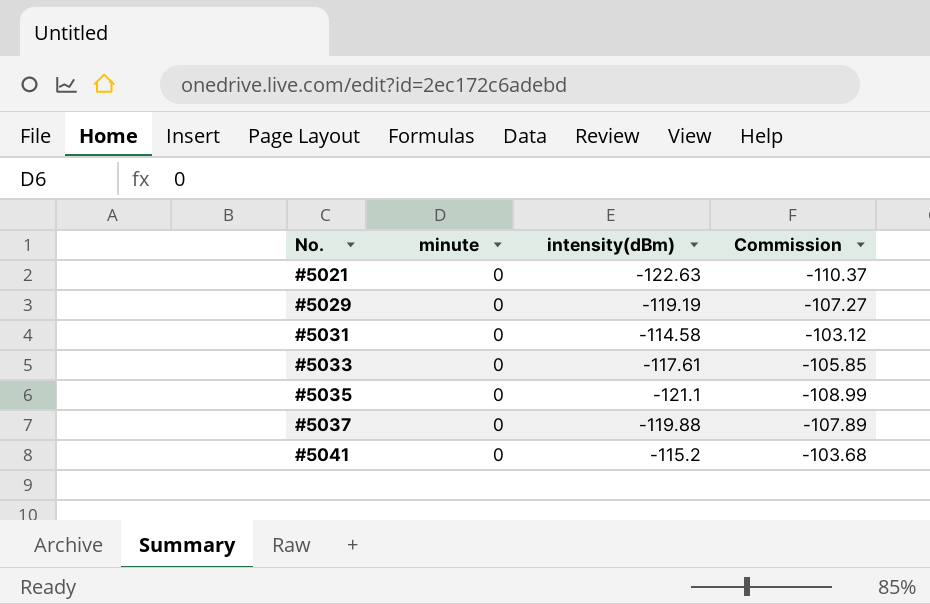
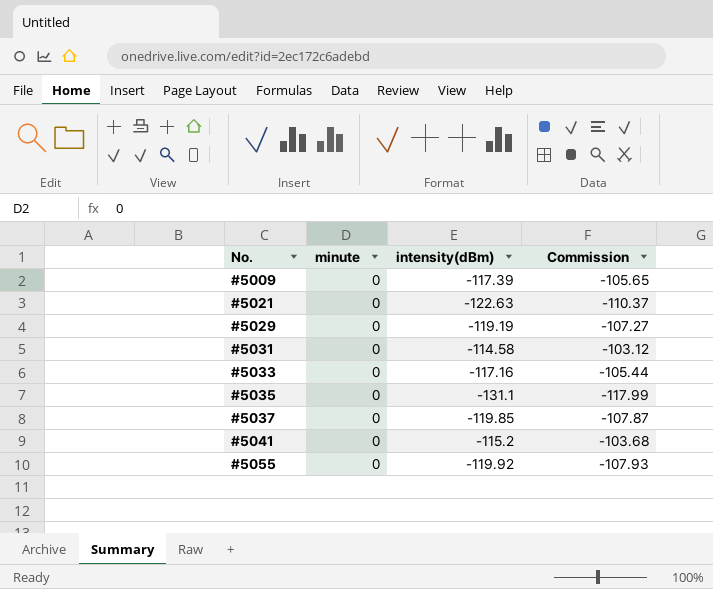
row #5009: none -> 0 | -117.39 | -105.65
#5033 | intensity(dBm): -117.61 -> -117.16
#5033 | Commission: -105.85 -> -105.44
#5035 | intensity(dBm): -121.1 -> -131.1
#5035 | Commission: -108.99 -> -117.99
#5037 | intensity(dBm): -119.88 -> -119.85
#5037 | Commission: -107.89 -> -107.87
row #5055: none -> 0 | -119.92 | -107.93

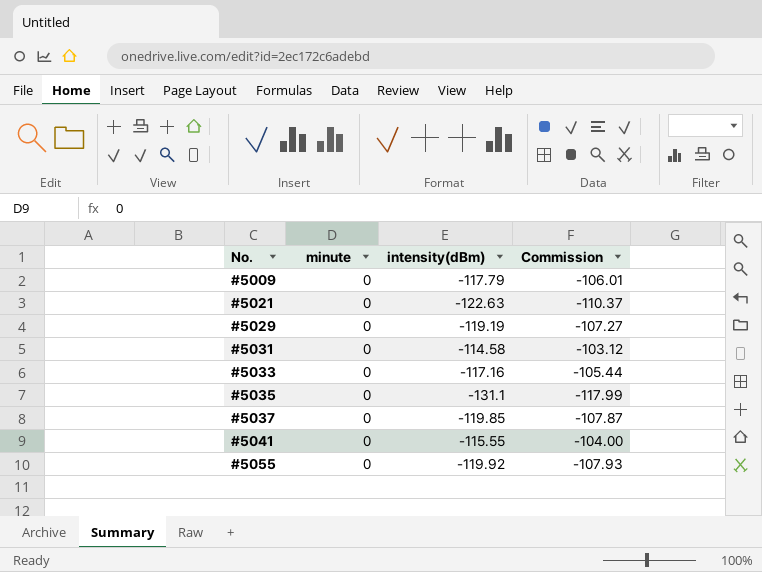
#5009 | intensity(dBm): -117.39 -> -117.79
#5009 | Commission: -105.65 -> -106.01
#5041 | intensity(dBm): -115.2 -> -115.55
#5041 | Commission: -103.68 -> -104.00

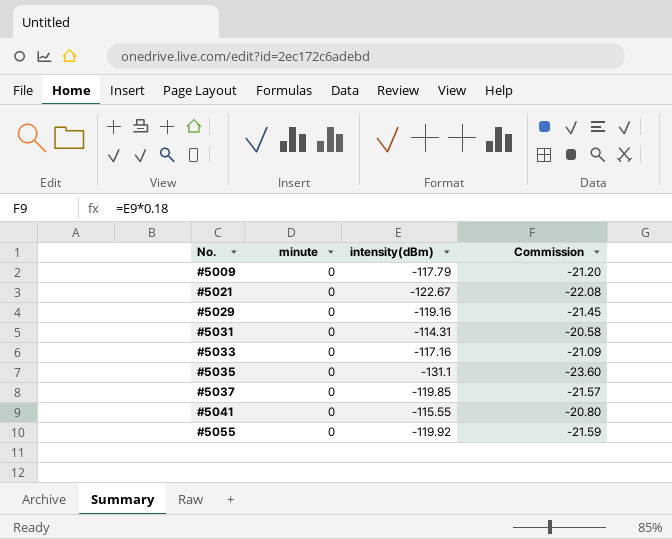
column Commission | formula: [intensity(dBm)] * 0.9 -> [intensity(dBm)] * 0.18
#5021 | intensity(dBm): -122.63 -> -122.67
#5029 | intensity(dBm): -119.19 -> -119.16
#5031 | intensity(dBm): -114.58 -> -114.31

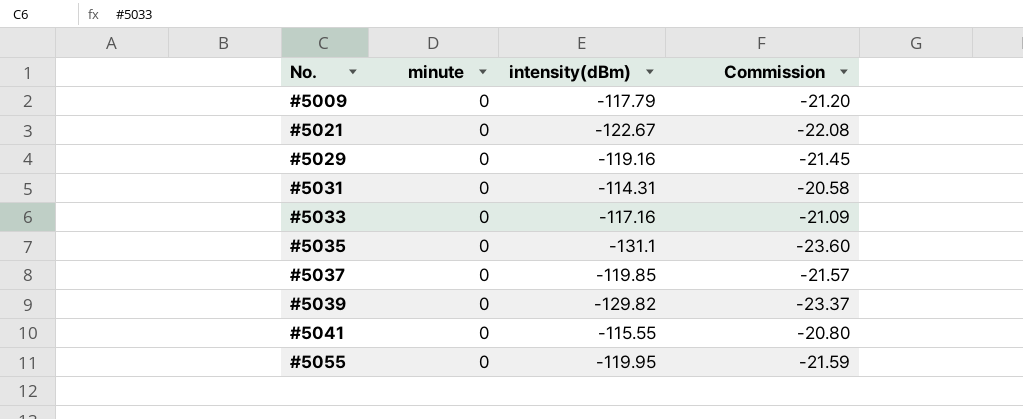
row #5039: none -> 0 | -129.82 | -23.37
#5055 | intensity(dBm): -119.92 -> -119.95

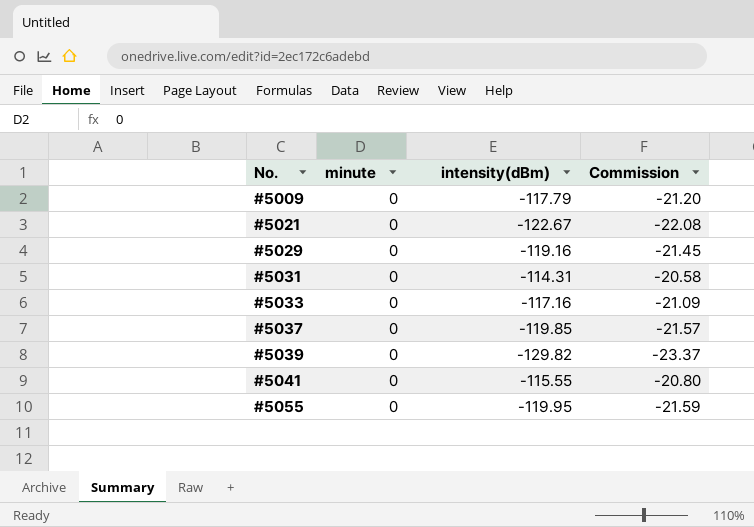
row #5035: 0 | -131.1 | -23.60 -> none

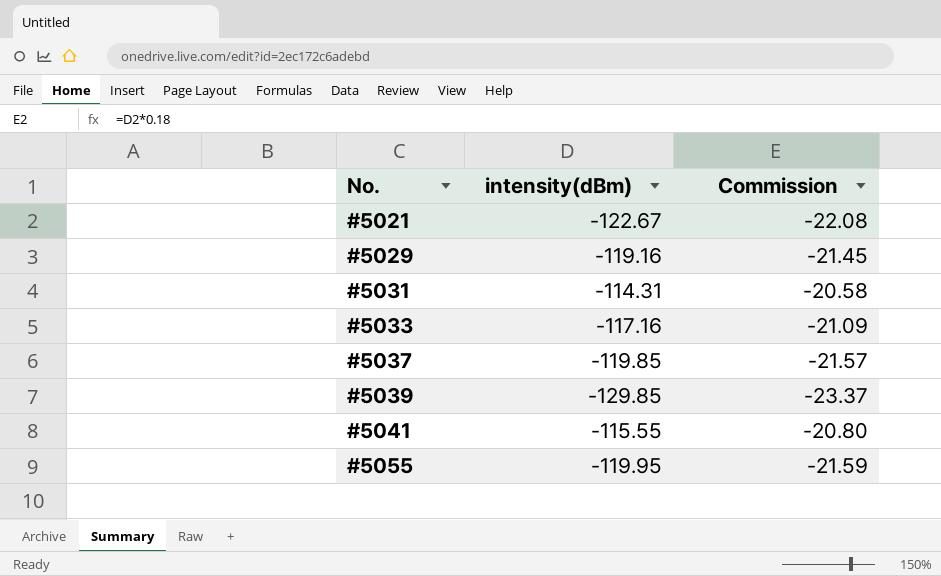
column minute | position: 2 -> none
row #5009: 0 | -117.79 | -21.20 -> none
#5039 | intensity(dBm): -129.82 -> -129.85

